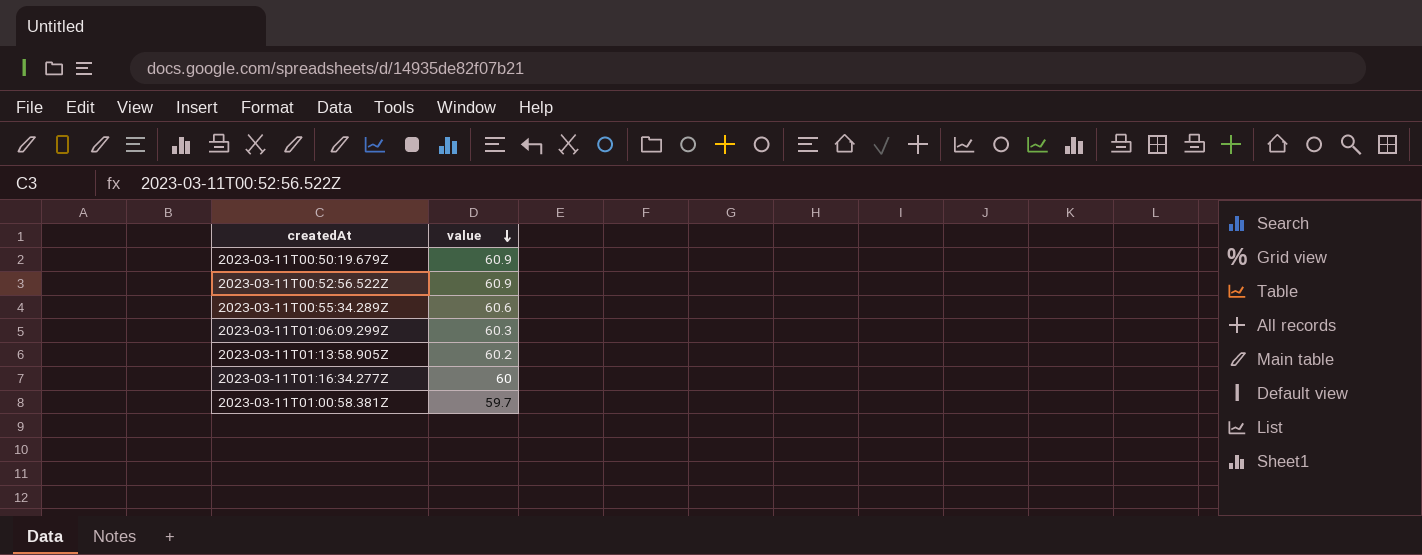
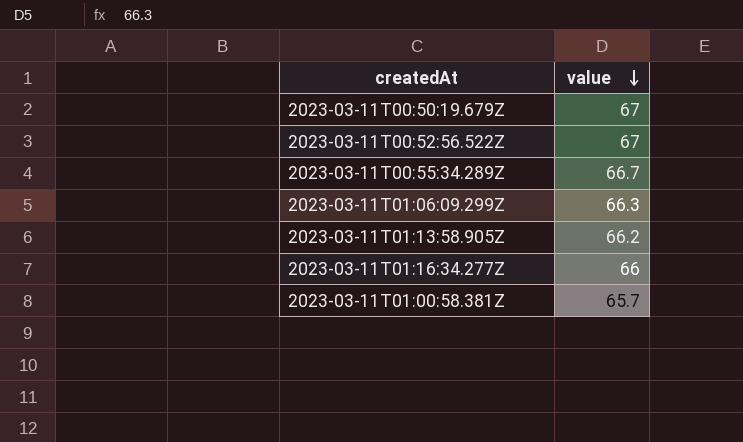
2023-03-11T00:50:19.679Z | value: 60.9 -> 67
2023-03-11T00:52:56.522Z | value: 60.9 -> 67
2023-03-11T00:55:34.289Z | value: 60.6 -> 66.7
2023-03-11T01:06:09.299Z | value: 60.3 -> 66.3
2023-03-11T01:13:58.905Z | value: 60.2 -> 66.2
2023-03-11T01:16:34.277Z | value: 60 -> 66
2023-03-11T01:00:58.381Z | value: 59.7 -> 65.7

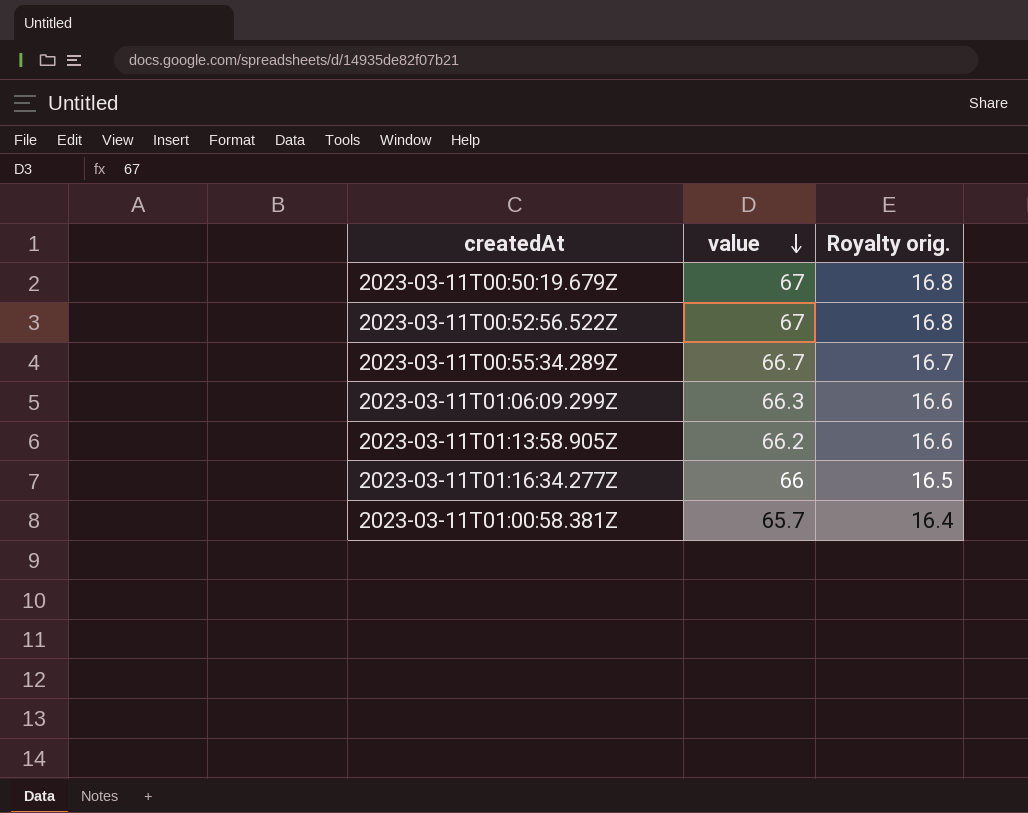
column Royalty orig. | formula: none -> [value] * 0.25

